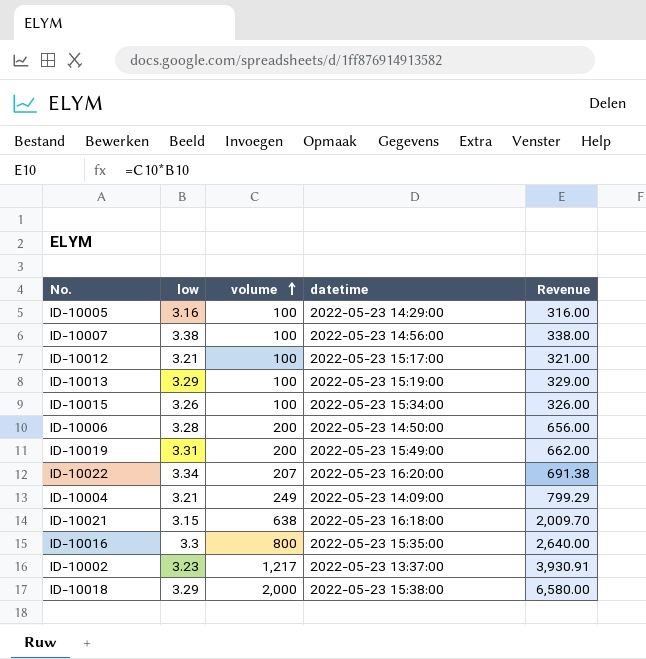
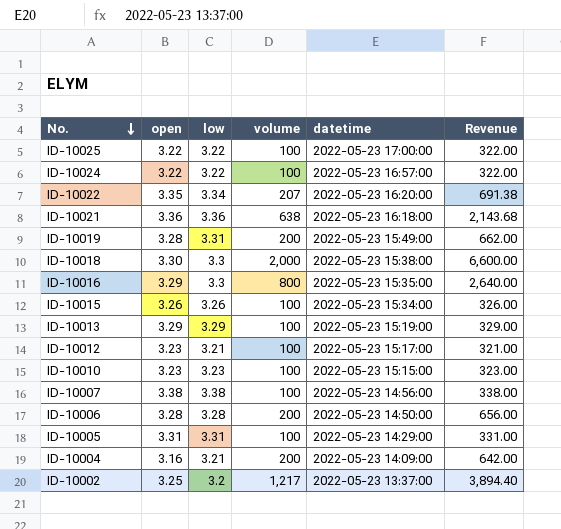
row order: volume ascending -> No. descending
column open | position: none -> 2
row ID-10025: none -> 3.22 | 3.22 | 100 | 2022-05-23 17:00:00 | 322.00
row ID-10024: none -> 3.22 | 3.22 | 100 | 2022-05-23 16:57:00 | 322.00
ID-10021 | low: 3.15 -> 3.36
ID-10021 | Revenue: 2,009.70 -> 2,143.68
ID-10018 | low: 3.29 -> 3.3
ID-10018 | Revenue: 6,580.00 -> 6,600.00
row ID-10010: none -> 3.23 | 3.23 | 100 | 2022-05-23 15:15:00 | 323.00
ID-10005 | low: 3.16 -> 3.31
ID-10005 | Revenue: 316.00 -> 331.00
ID-10004 | volume: 249 -> 200
ID-10004 | Revenue: 799.29 -> 642.00
ID-10002 | low: 3.23 -> 3.2
ID-10002 | Revenue: 3,930.91 -> 3,894.40

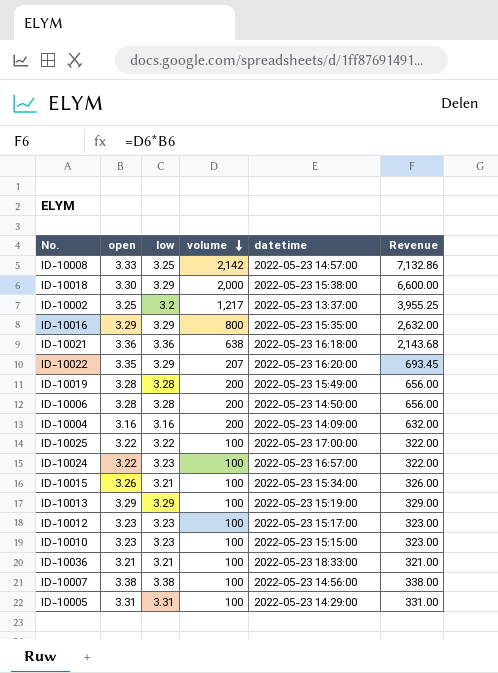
row order: No. descending -> volume descending
column Revenue | formula: [low] * [volume] -> [open] * [volume]
row ID-10008: none -> 3.33 | 3.25 | 2,142 | 2022-05-23 14:57:00 | 7,132.86
ID-10018 | low: 3.3 -> 3.29
ID-10016 | low: 3.3 -> 3.29
ID-10022 | low: 3.34 -> 3.29
ID-10019 | low: 3.31 -> 3.28
ID-10004 | low: 3.21 -> 3.16
ID-10024 | low: 3.22 -> 3.23
ID-10015 | low: 3.26 -> 3.21
ID-10012 | low: 3.21 -> 3.23
row ID-10036: none -> 3.21 | 3.21 | 100 | 2022-05-23 18:33:00 | 321.00

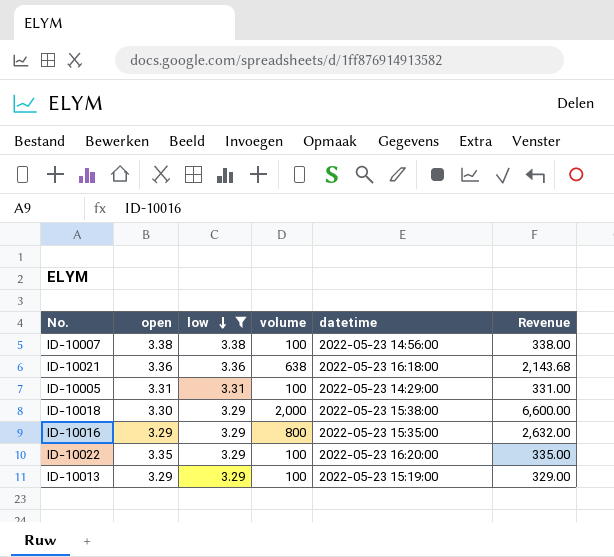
filter: none -> low >= 3.29
row order: volume descending -> low descending
ID-10022 | volume: 207 -> 100
ID-10022 | Revenue: 693.45 -> 335.00

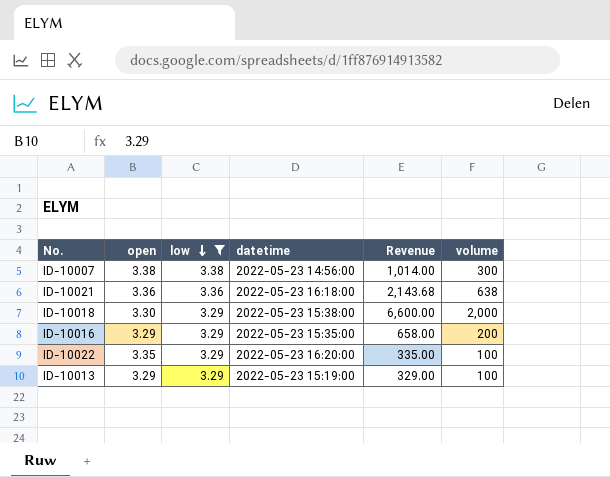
column volume | position: 4 -> 6
row ID-10005: 3.31 | 3.31 | 100 | 2022-05-23 14:29:00 | 331.00 -> none
ID-10007 | Revenue: 338.00 -> 1,014.00
ID-10007 | volume: 100 -> 300
ID-10016 | Revenue: 2,632.00 -> 658.00
ID-10016 | volume: 800 -> 200

